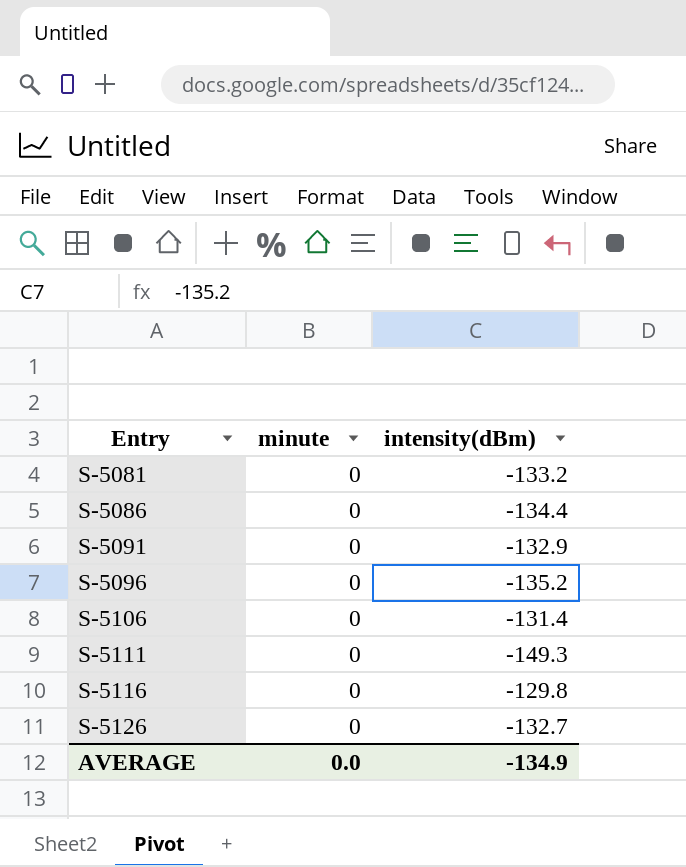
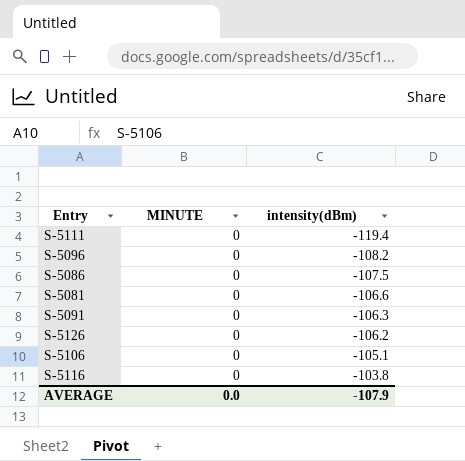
row order: Entry ascending -> intensity(dBm) ascending
column name: minute -> MINUTE
S-5111 | intensity(dBm): -149.3 -> -119.4
S-5096 | intensity(dBm): -135.2 -> -108.2
S-5086 | intensity(dBm): -134.4 -> -107.5
S-5081 | intensity(dBm): -133.2 -> -106.6
S-5091 | intensity(dBm): -132.9 -> -106.3
S-5126 | intensity(dBm): -132.7 -> -106.2
S-5106 | intensity(dBm): -131.4 -> -105.1
S-5116 | intensity(dBm): -129.8 -> -103.8
AVERAGE | intensity(dBm): -134.9 -> -107.9

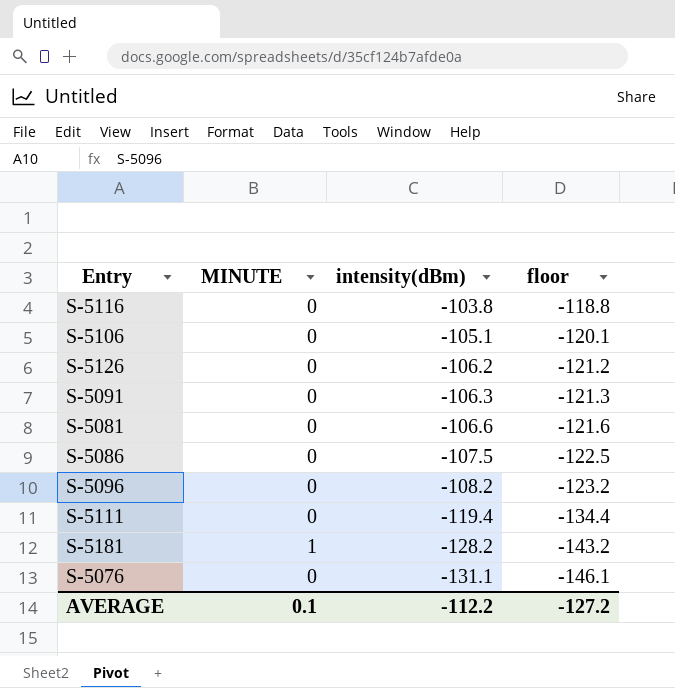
row order: intensity(dBm) ascending -> intensity(dBm) descending
column floor | formula: none -> [intensity(dBm)] - 15
row S-5181: none -> 1 | -128.2 | -143.2
row S-5076: none -> 0 | -131.1 | -146.1
AVERAGE | MINUTE: 0.0 -> 0.1
AVERAGE | intensity(dBm): -107.9 -> -112.2

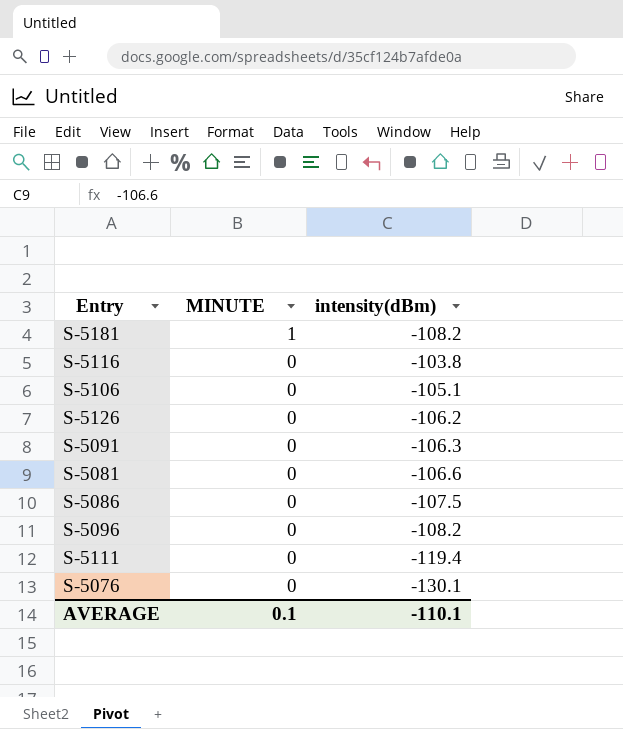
row order: intensity(dBm) descending -> MINUTE descending
column floor | formula: [intensity(dBm)] - 15 -> none
S-5181 | intensity(dBm): -128.2 -> -108.2
S-5076 | intensity(dBm): -131.1 -> -130.1
AVERAGE | intensity(dBm): -112.2 -> -110.1

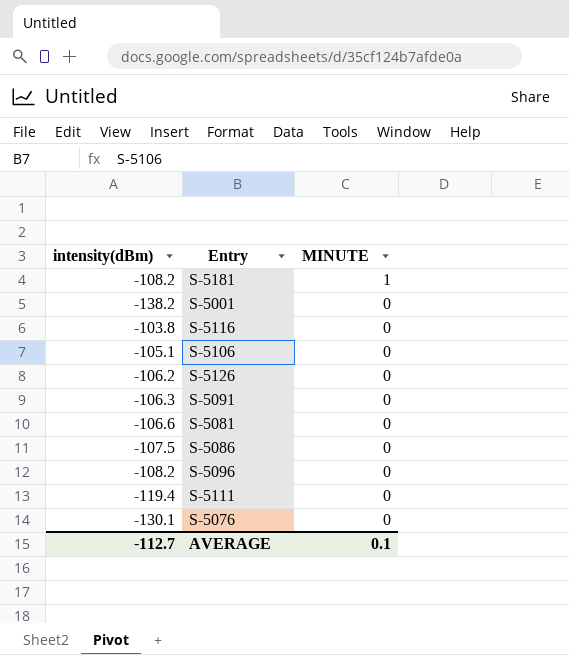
column intensity(dBm) | position: 3 -> 1
row S-5001: none -> -138.2 | 0
AVERAGE | intensity(dBm): -110.1 -> -112.7

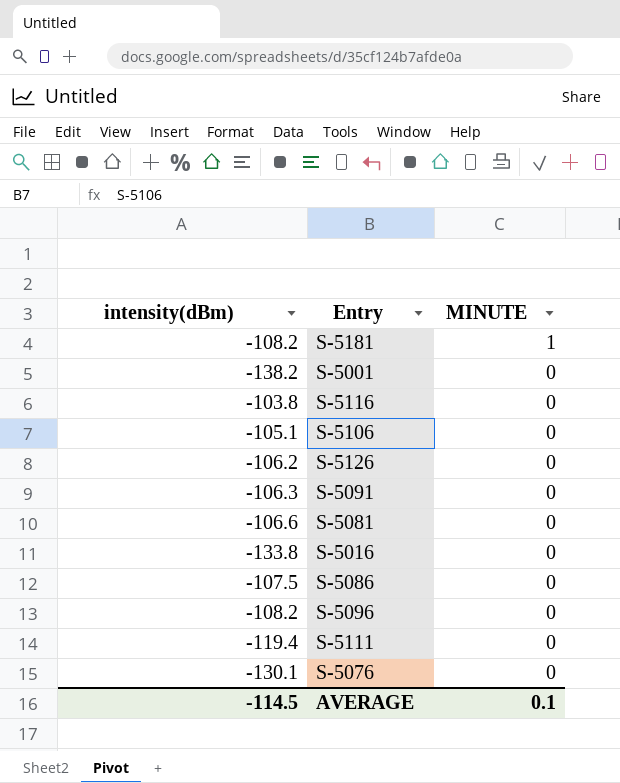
row S-5016: none -> -133.8 | 0
AVERAGE | intensity(dBm): -112.7 -> -114.5

